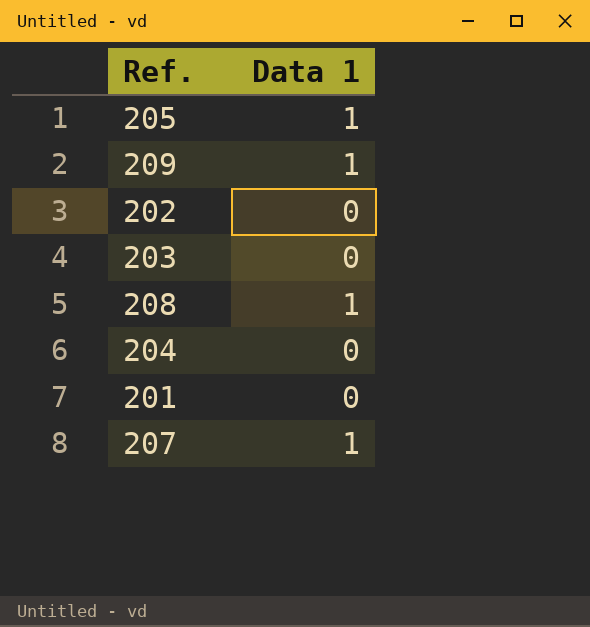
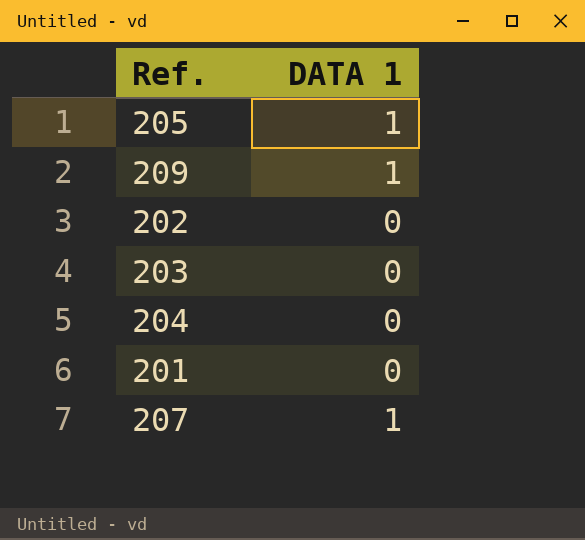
column name: Data 1 -> DATA 1
row 208: 1 -> none

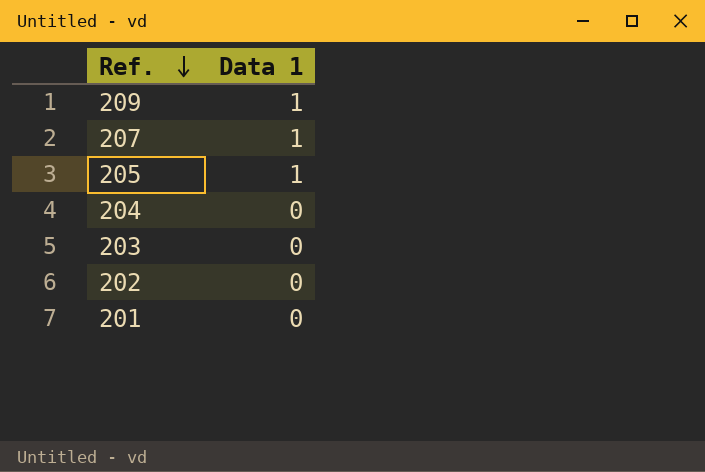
row order: none -> Ref. descending
column name: DATA 1 -> Data 1

